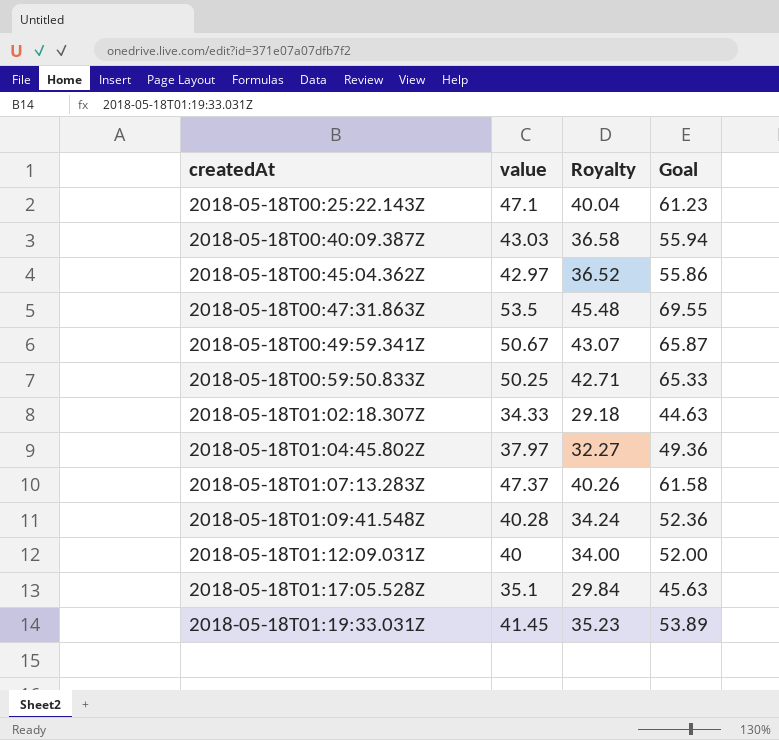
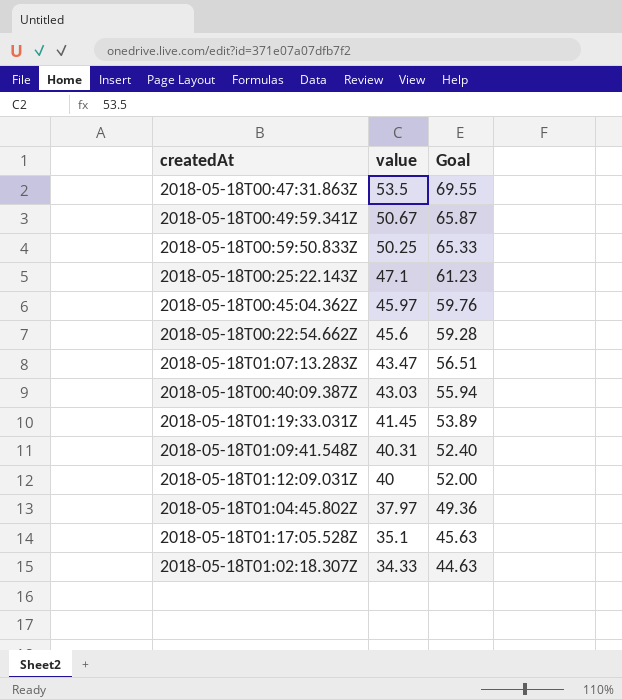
row order: createdAt ascending -> value descending
column Royalty | formula: [value] * 0.85 -> none
2018-05-18T00:45:04.362Z | value: 42.97 -> 45.97
2018-05-18T00:45:04.362Z | Goal: 55.86 -> 59.76
row 2018-05-18T00:22:54.662Z: none -> 45.6 | 59.28
2018-05-18T01:07:13.283Z | value: 47.37 -> 43.47
2018-05-18T01:07:13.283Z | Goal: 61.58 -> 56.51
2018-05-18T01:09:41.548Z | value: 40.28 -> 40.31
2018-05-18T01:09:41.548Z | Goal: 52.36 -> 52.40

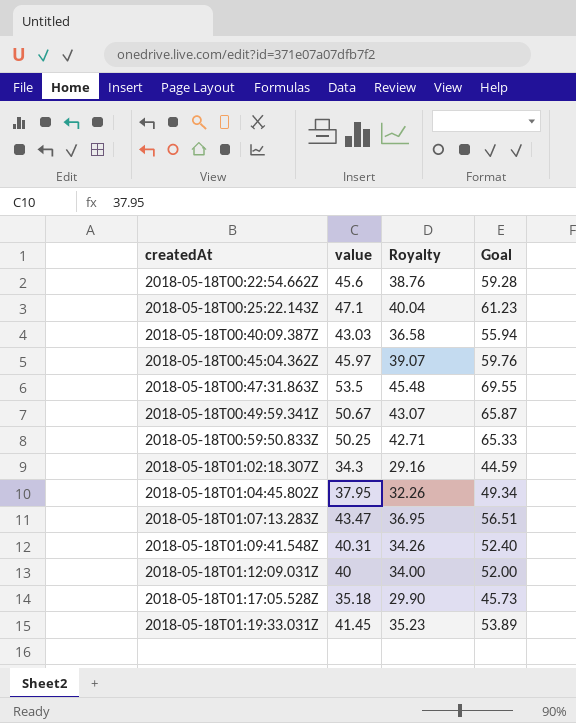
row order: value descending -> createdAt ascending
column Royalty | formula: none -> [value] * 0.85
2018-05-18T01:02:18.307Z | value: 34.33 -> 34.3
2018-05-18T01:02:18.307Z | Goal: 44.63 -> 44.59
2018-05-18T01:04:45.802Z | value: 37.97 -> 37.95
2018-05-18T01:04:45.802Z | Goal: 49.36 -> 49.34
2018-05-18T01:17:05.528Z | value: 35.1 -> 35.18
2018-05-18T01:17:05.528Z | Goal: 45.63 -> 45.73

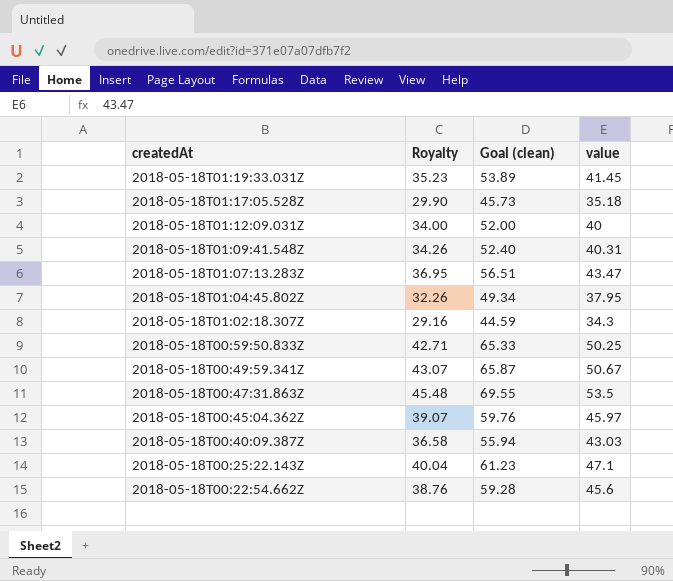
row order: createdAt ascending -> createdAt descending
column name: Goal -> Goal (clean)
column value | position: 2 -> 4

